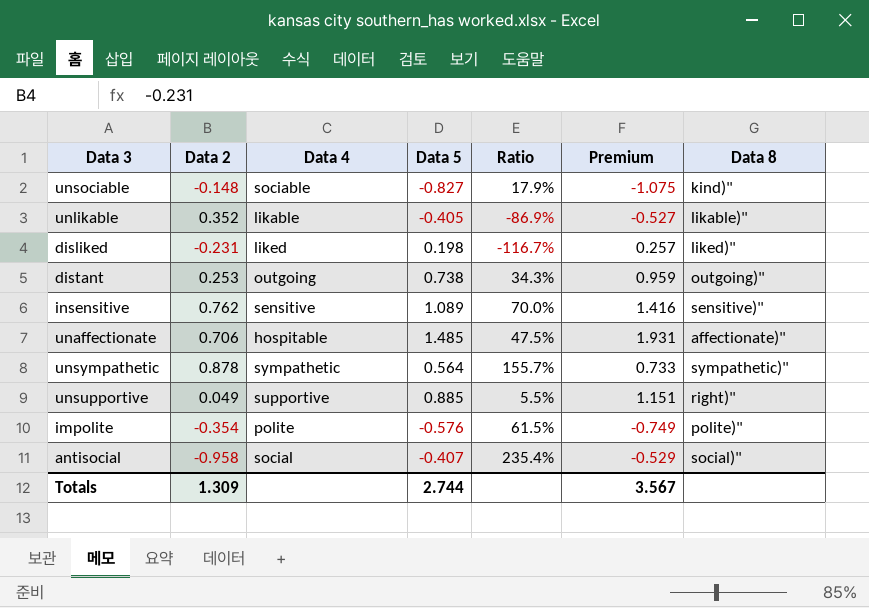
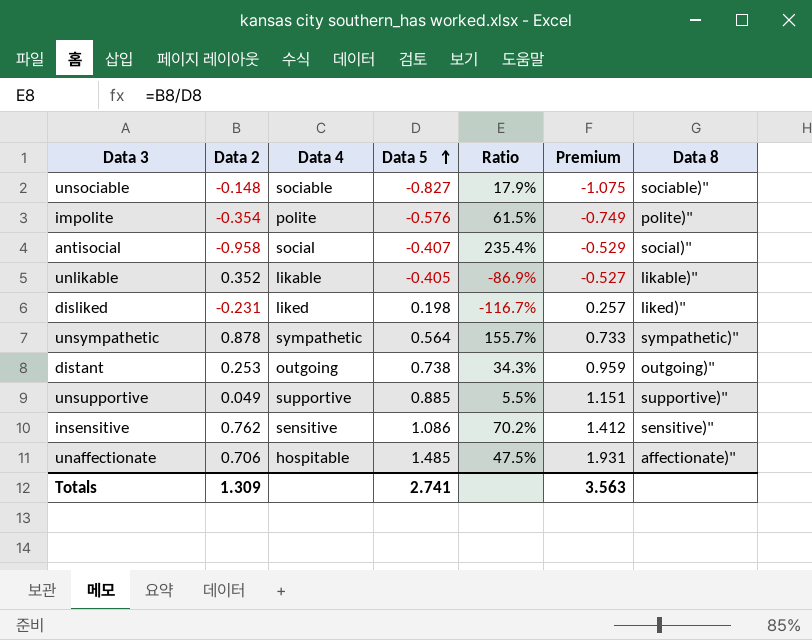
row order: none -> Data 5 ascending
unsociable | Data 8: kind)" -> sociable)"
unsupportive | Data 8: right)" -> supportive)"
insensitive | Data 5: 1.089 -> 1.086
insensitive | Ratio: 70.0% -> 70.2%
insensitive | Premium: 1.416 -> 1.412
Totals | Data 5: 2.744 -> 2.741
Totals | Premium: 3.567 -> 3.563

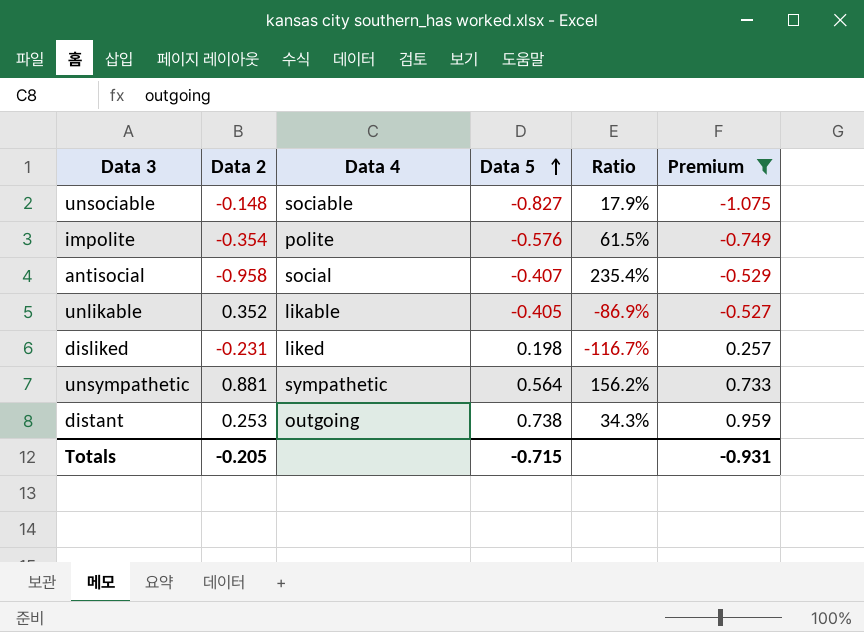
filter: none -> Premium <= 0.959
column Data 8 | position: 7 -> none
unsympathetic | Data 2: 0.878 -> 0.881
unsympathetic | Ratio: 155.7% -> 156.2%
Totals | Data 2: 1.309 -> -0.205
Totals | Data 5: 2.741 -> -0.715
Totals | Premium: 3.563 -> -0.931

